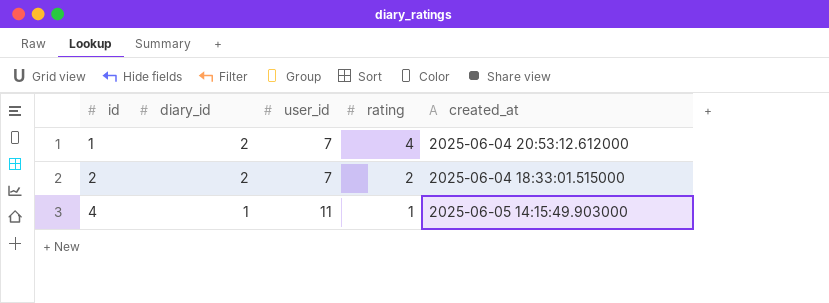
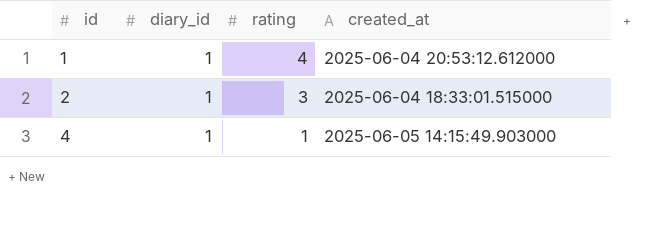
column user_id | position: 3 -> none
1 | diary_id: 2 -> 1
2 | diary_id: 2 -> 1
2 | rating: 2 -> 3

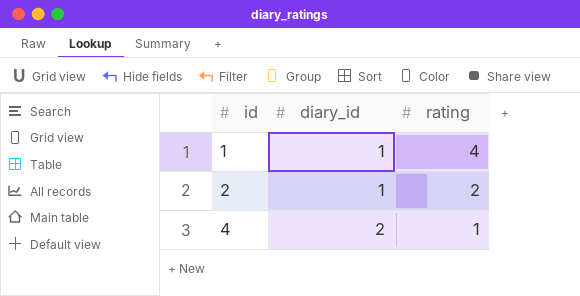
column created_at | position: 4 -> none
2 | rating: 3 -> 2
4 | diary_id: 1 -> 2

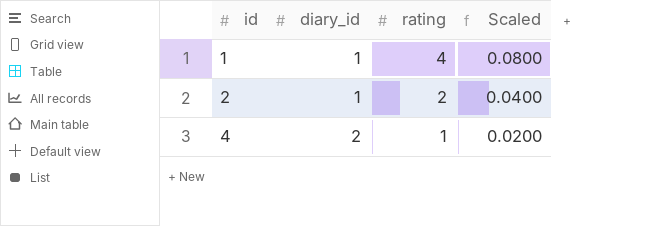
column Scaled | formula: none -> [rating] * 0.02

